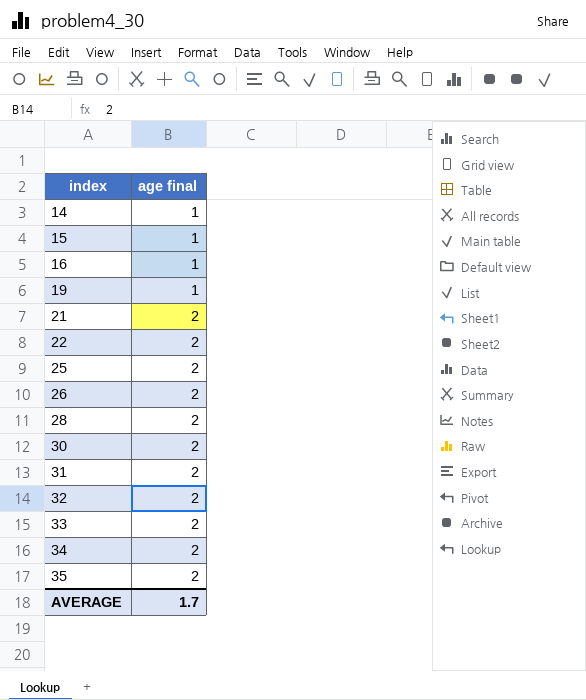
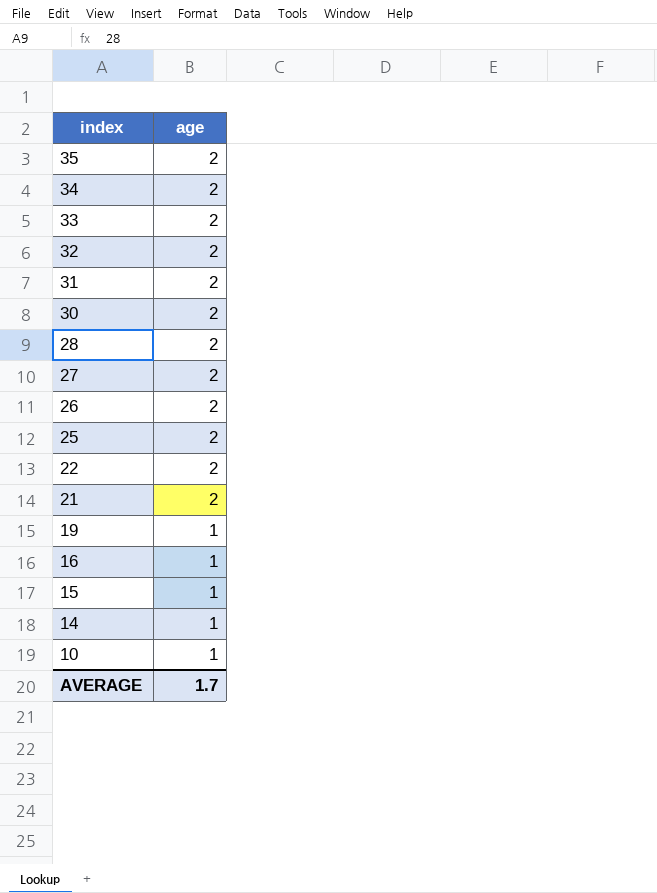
row order: index ascending -> index descending
column name: age final -> age
row 27: none -> 2
row 10: none -> 1

